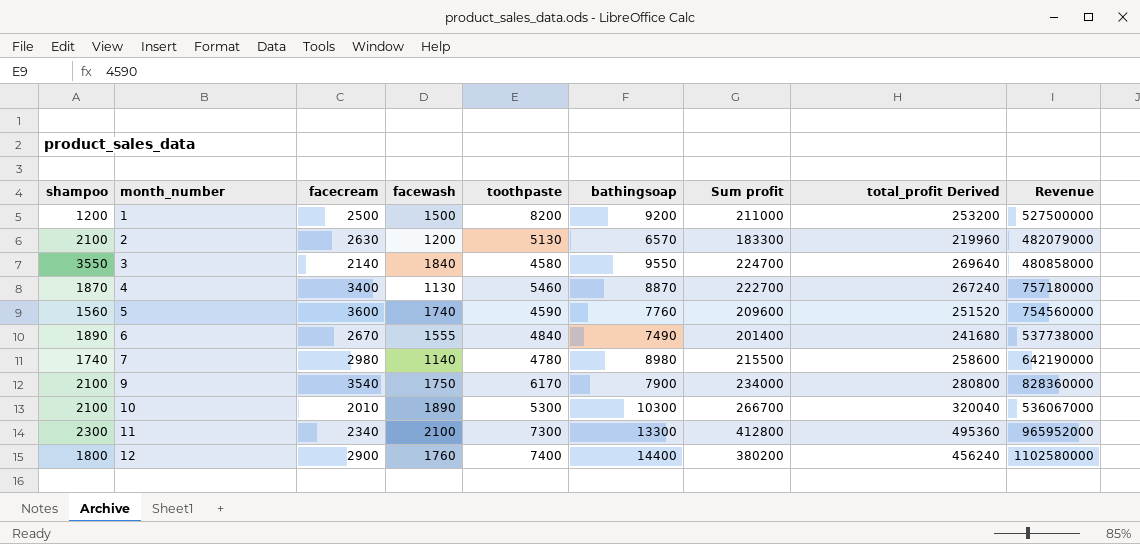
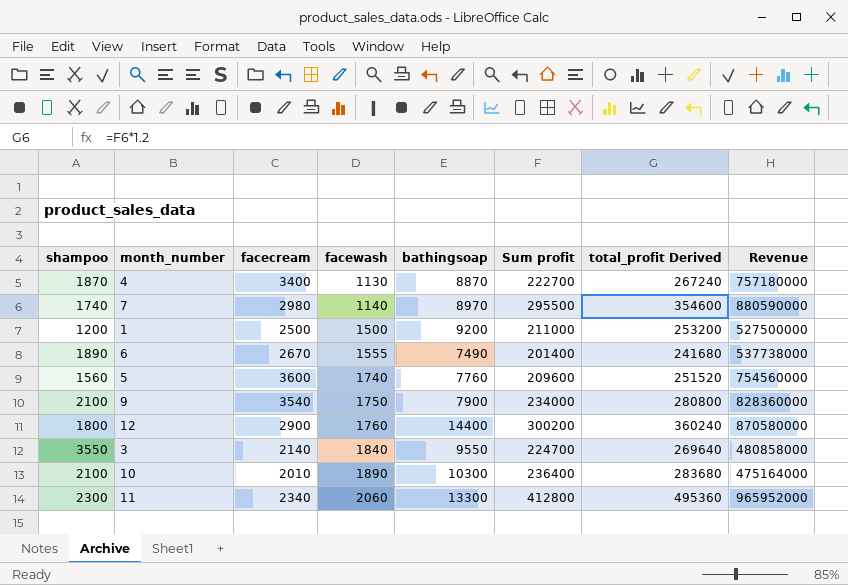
row order: month_number ascending -> facewash ascending
column toothpaste | position: 5 -> none
row 2: 2100 | 2630 | 1200 | 5130 | 6570 | 183300 | 219960 | 482079000 -> none
7 | bathingsoap: 8980 -> 8970
7 | Sum profit: 215500 -> 295500
7 | total_profit Derived: 258600 -> 354600
7 | Revenue: 642190000 -> 880590000
12 | Sum profit: 380200 -> 300200
12 | total_profit Derived: 456240 -> 360240
12 | Revenue: 1102580000 -> 870580000
10 | Sum profit: 266700 -> 236400
10 | total_profit Derived: 320040 -> 283680
10 | Revenue: 536067000 -> 475164000
11 | facewash: 2100 -> 2060

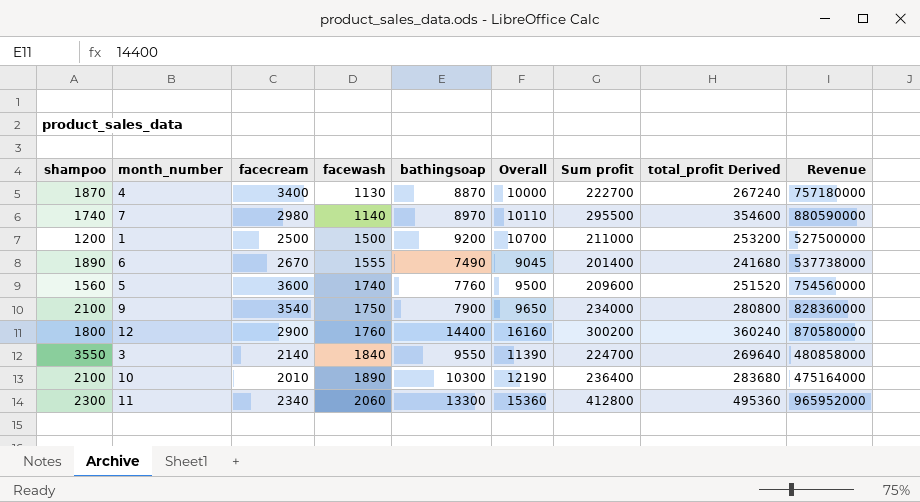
column Overall | formula: none -> [facewash] + [bathingsoap]

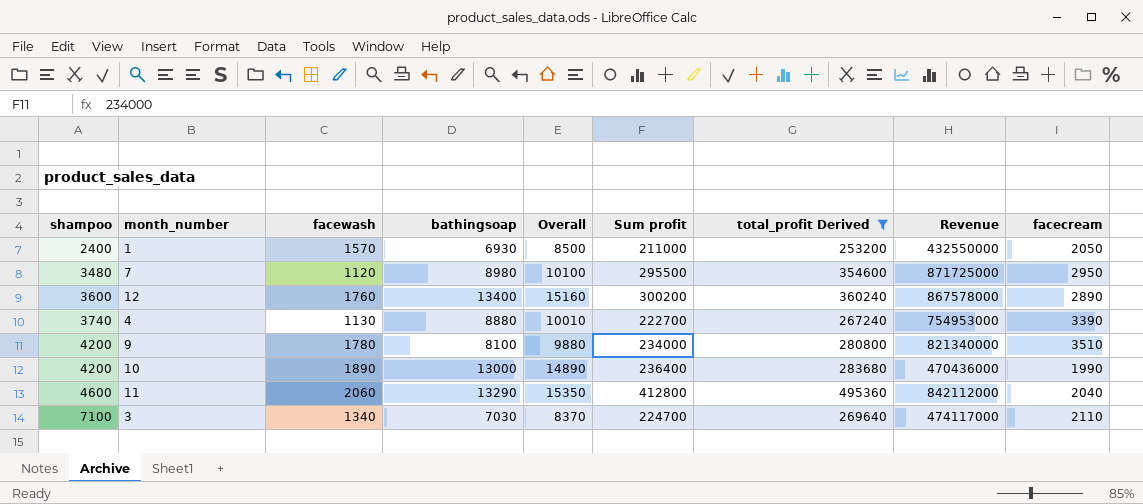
filter: none -> total_profit Derived >= 253200
row order: facewash ascending -> shampoo ascending
column facecream | position: 3 -> 9
1 | shampoo: 1200 -> 2400
1 | facewash: 1500 -> 1570
1 | bathingsoap: 9200 -> 6930
1 | Overall: 10700 -> 8500
1 | Revenue: 527500000 -> 432550000
1 | facecream: 2500 -> 2050
7 | shampoo: 1740 -> 3480
7 | facewash: 1140 -> 1120
7 | bathingsoap: 8970 -> 8980
7 | Overall: 10110 -> 10100
7 | Revenue: 880590000 -> 871725000
7 | facecream: 2980 -> 2950
12 | shampoo: 1800 -> 3600
12 | bathingsoap: 14400 -> 13400
12 | Overall: 16160 -> 15160
12 | Revenue: 870580000 -> 867578000
12 | facecream: 2900 -> 2890
4 | shampoo: 1870 -> 3740
4 | bathingsoap: 8870 -> 8880
4 | Overall: 10000 -> 10010
4 | Revenue: 757180000 -> 754953000
4 | facecream: 3400 -> 3390
9 | shampoo: 2100 -> 4200
9 | facewash: 1750 -> 1780
9 | bathingsoap: 7900 -> 8100
9 | Overall: 9650 -> 9880
9 | Revenue: 828360000 -> 821340000
9 | facecream: 3540 -> 3510
10 | shampoo: 2100 -> 4200
10 | bathingsoap: 10300 -> 13000
10 | Overall: 12190 -> 14890
10 | Revenue: 475164000 -> 470436000
10 | facecream: 2010 -> 1990
11 | shampoo: 2300 -> 4600
11 | bathingsoap: 13300 -> 13290
11 | Overall: 15360 -> 15350
11 | Revenue: 965952000 -> 842112000
11 | facecream: 2340 -> 2040
3 | shampoo: 3550 -> 7100
3 | facewash: 1840 -> 1340
3 | bathingsoap: 9550 -> 7030
3 | Overall: 11390 -> 8370
3 | Revenue: 480858000 -> 474117000
3 | facecream: 2140 -> 2110

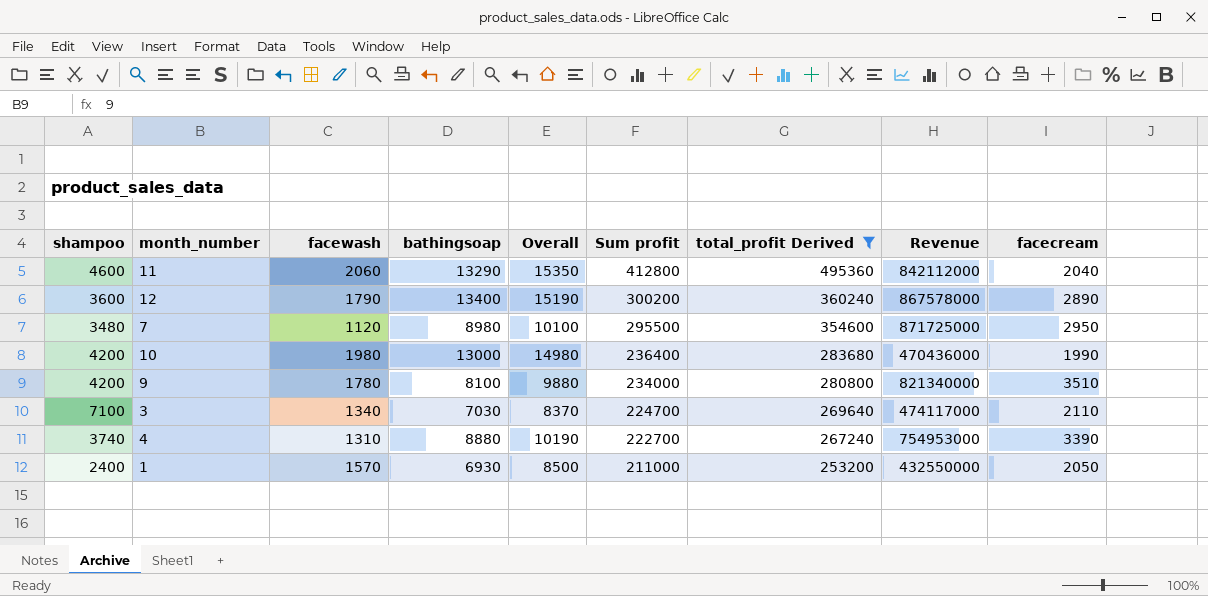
row order: shampoo ascending -> Sum profit descending
12 | facewash: 1760 -> 1790
12 | Overall: 15160 -> 15190
10 | facewash: 1890 -> 1980
10 | Overall: 14890 -> 14980
4 | facewash: 1130 -> 1310
4 | Overall: 10010 -> 10190

